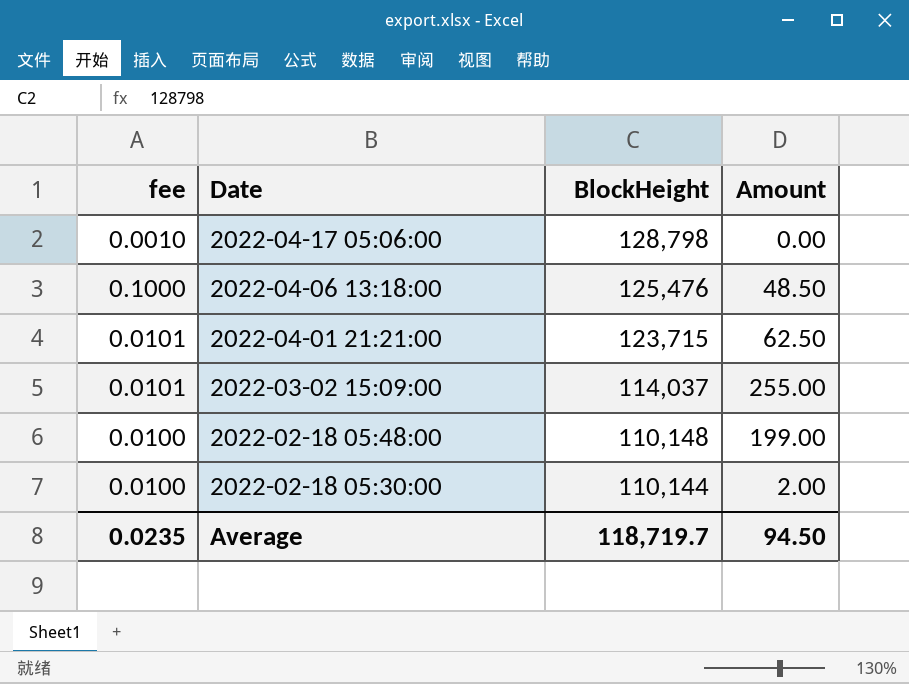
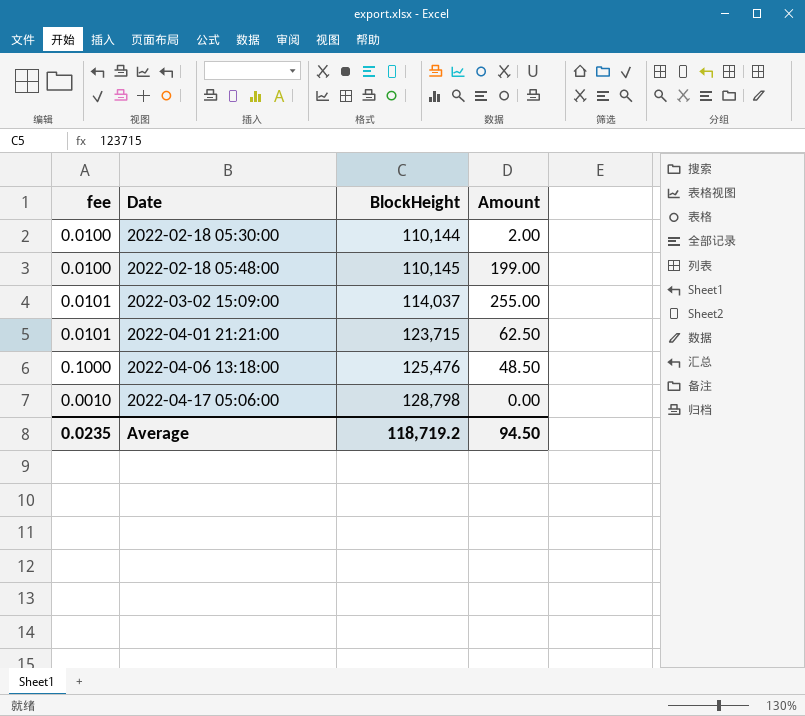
row order: Date descending -> Date ascending
2022-02-18 05:48:00 | BlockHeight: 110,148 -> 110,145
Average | BlockHeight: 118,719.7 -> 118,719.2

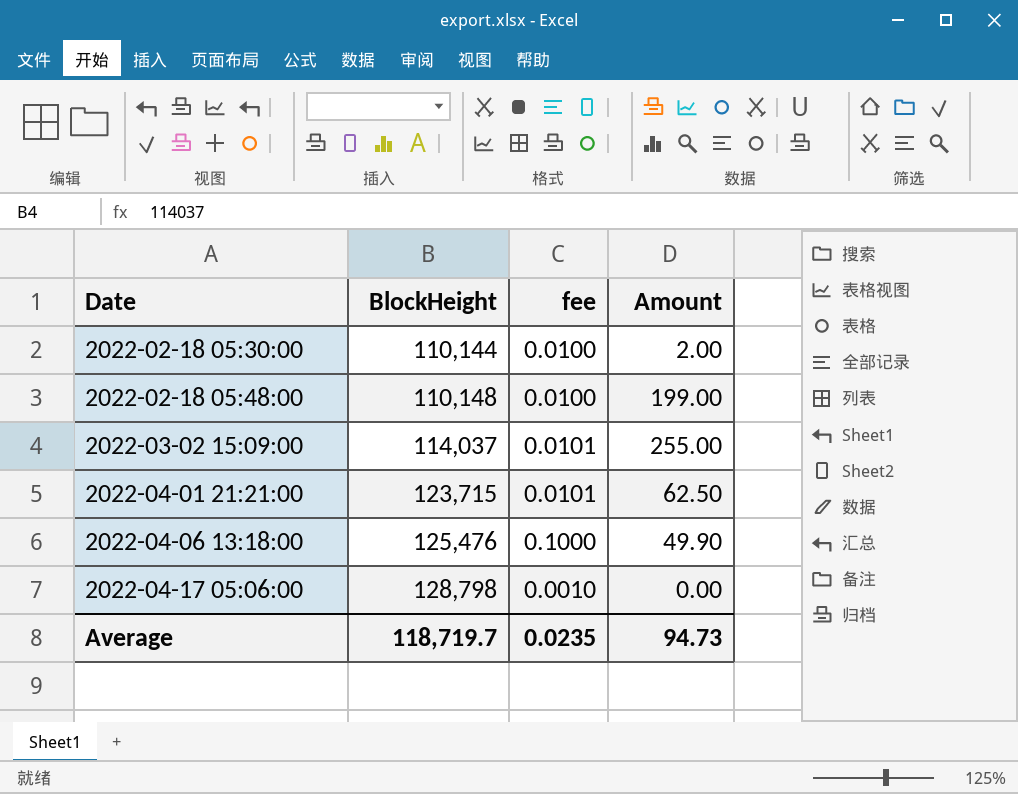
column fee | position: 1 -> 3
2022-02-18 05:48:00 | BlockHeight: 110,145 -> 110,148
2022-04-06 13:18:00 | Amount: 48.50 -> 49.90
Average | BlockHeight: 118,719.2 -> 118,719.7
Average | Amount: 94.50 -> 94.73

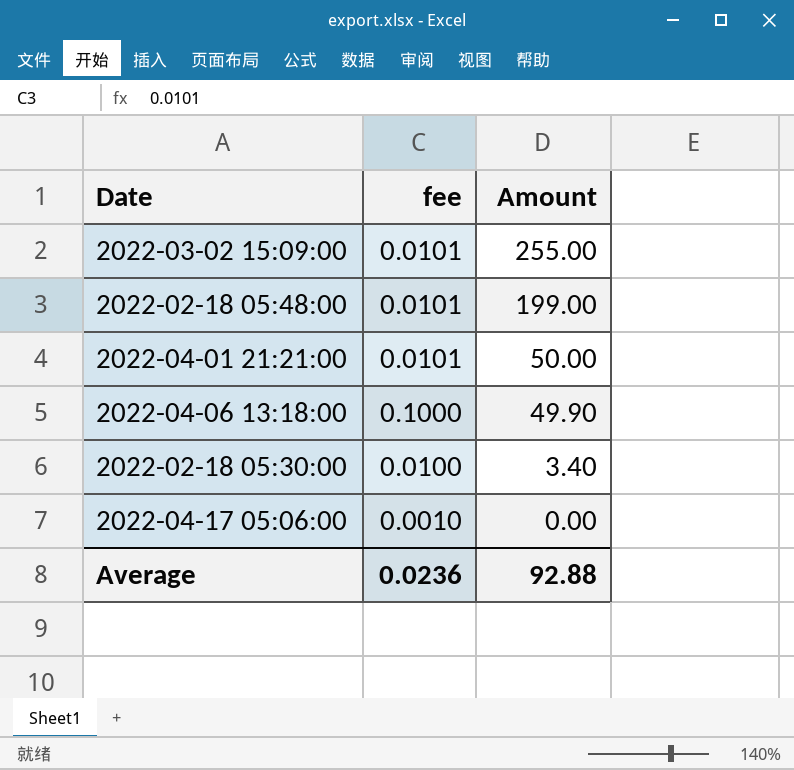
row order: Date ascending -> Amount descending
column BlockHeight | position: 2 -> none
2022-02-18 05:48:00 | fee: 0.0100 -> 0.0101
2022-04-01 21:21:00 | Amount: 62.50 -> 50.00
2022-02-18 05:30:00 | Amount: 2.00 -> 3.40
Average | fee: 0.0235 -> 0.0236
Average | Amount: 94.73 -> 92.88

